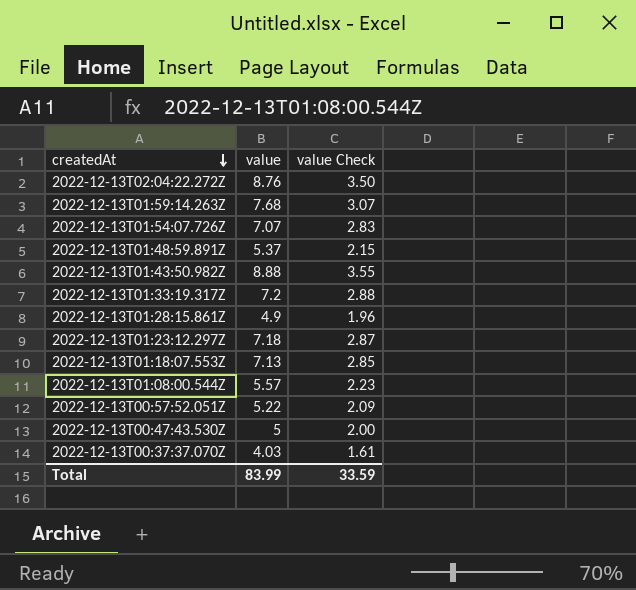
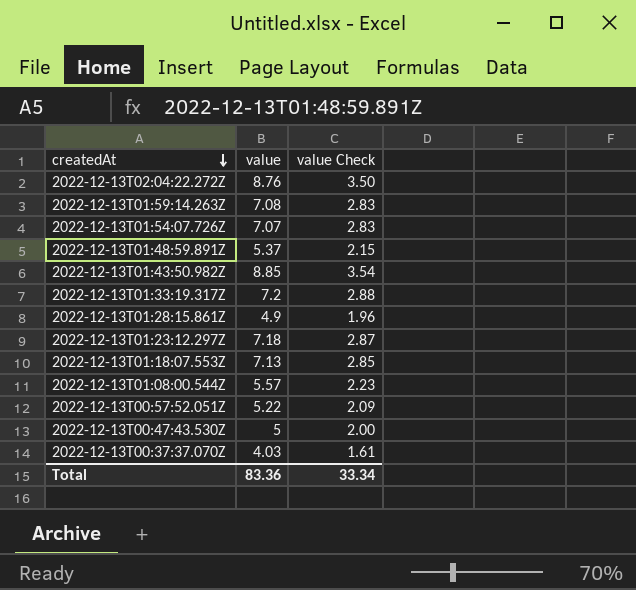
2022-12-13T01:59:14.263Z | value: 7.68 -> 7.08
2022-12-13T01:59:14.263Z | value Check: 3.07 -> 2.83
2022-12-13T01:43:50.982Z | value: 8.88 -> 8.85
2022-12-13T01:43:50.982Z | value Check: 3.55 -> 3.54
Total | value: 83.99 -> 83.36
Total | value Check: 33.59 -> 33.34

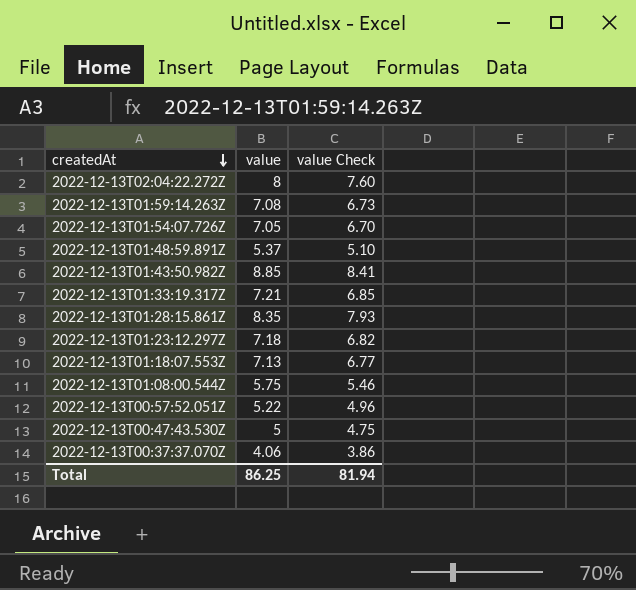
column value Check | formula: [value] * 0.4 -> [value] * 0.95
2022-12-13T02:04:22.272Z | value: 8.76 -> 8
2022-12-13T01:54:07.726Z | value: 7.07 -> 7.05
2022-12-13T01:33:19.317Z | value: 7.2 -> 7.21
2022-12-13T01:28:15.861Z | value: 4.9 -> 8.35
2022-12-13T01:08:00.544Z | value: 5.57 -> 5.75
2022-12-13T00:37:37.070Z | value: 4.03 -> 4.06
Total | value: 83.36 -> 86.25
Total | value Check: 33.34 -> 81.94

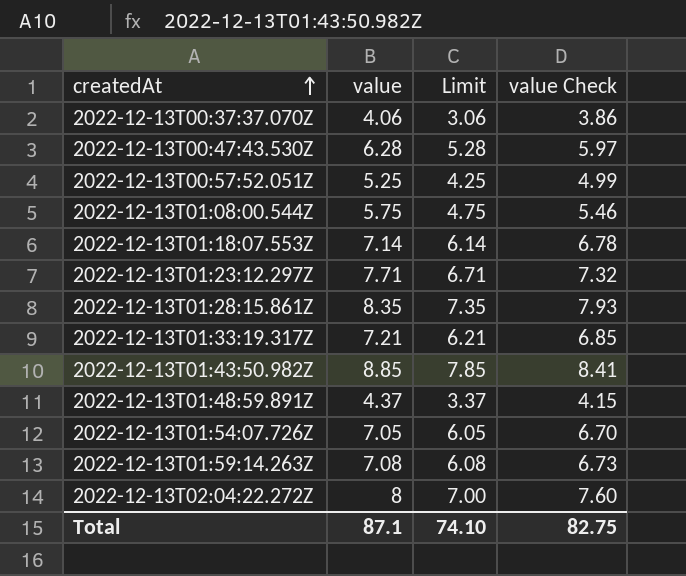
row order: createdAt descending -> createdAt ascending
column Limit | formula: none -> [value] - 1
2022-12-13T00:47:43.530Z | value: 5 -> 6.28
2022-12-13T00:47:43.530Z | value Check: 4.75 -> 5.97
2022-12-13T00:57:52.051Z | value: 5.22 -> 5.25
2022-12-13T00:57:52.051Z | value Check: 4.96 -> 4.99
2022-12-13T01:18:07.553Z | value: 7.13 -> 7.14
2022-12-13T01:18:07.553Z | value Check: 6.77 -> 6.78
2022-12-13T01:23:12.297Z | value: 7.18 -> 7.71
2022-12-13T01:23:12.297Z | value Check: 6.82 -> 7.32
2022-12-13T01:48:59.891Z | value: 5.37 -> 4.37
2022-12-13T01:48:59.891Z | value Check: 5.10 -> 4.15
Total | value: 86.25 -> 87.1
Total | value Check: 81.94 -> 82.75

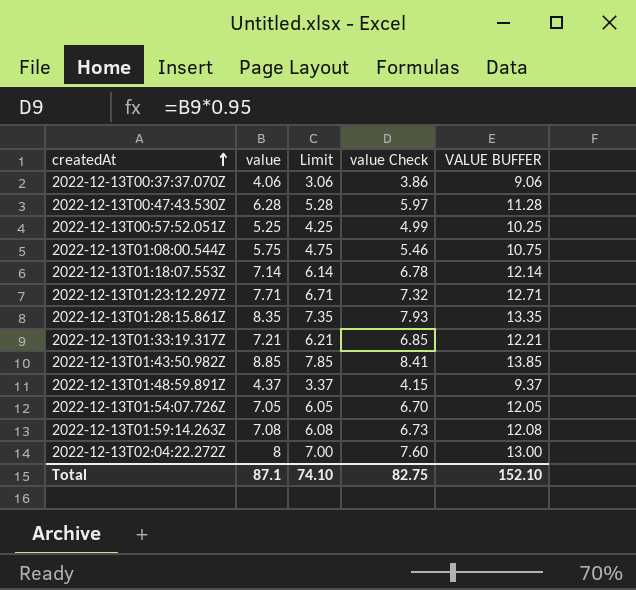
column VALUE BUFFER | formula: none -> [value] + 5

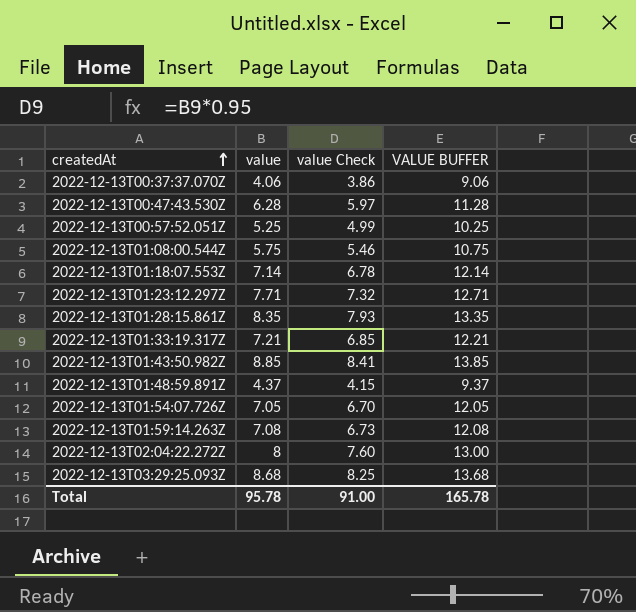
column Limit | formula: [value] - 1 -> none
row 2022-12-13T03:29:25.093Z: none -> 8.68 | 8.25 | 13.68
Total | value: 87.1 -> 95.78
Total | value Check: 82.75 -> 91.00
Total | VALUE BUFFER: 152.10 -> 165.78

